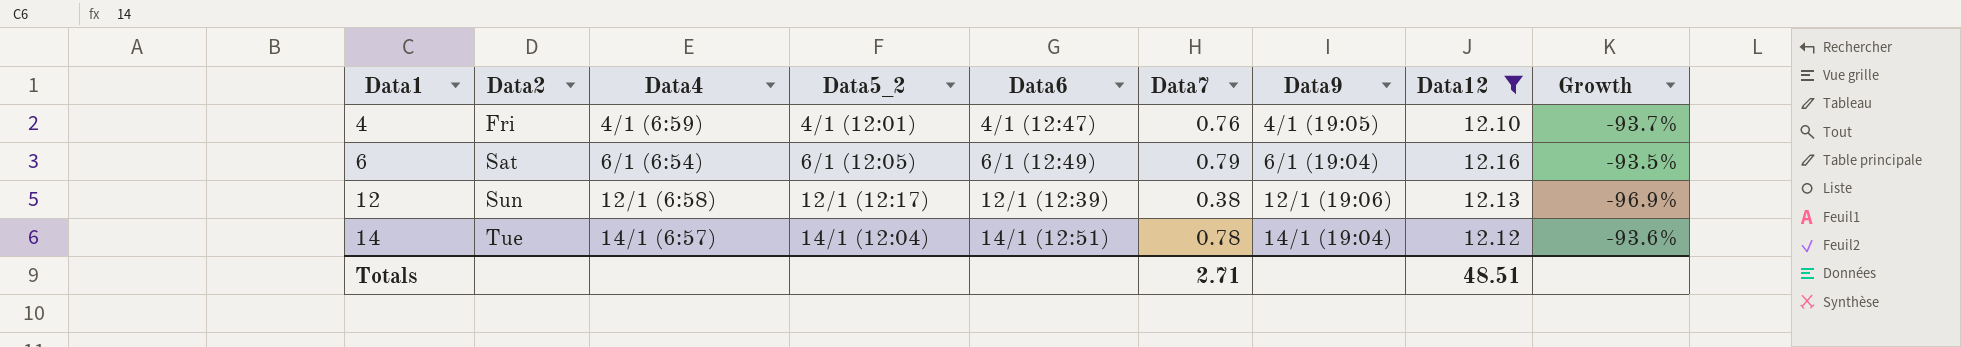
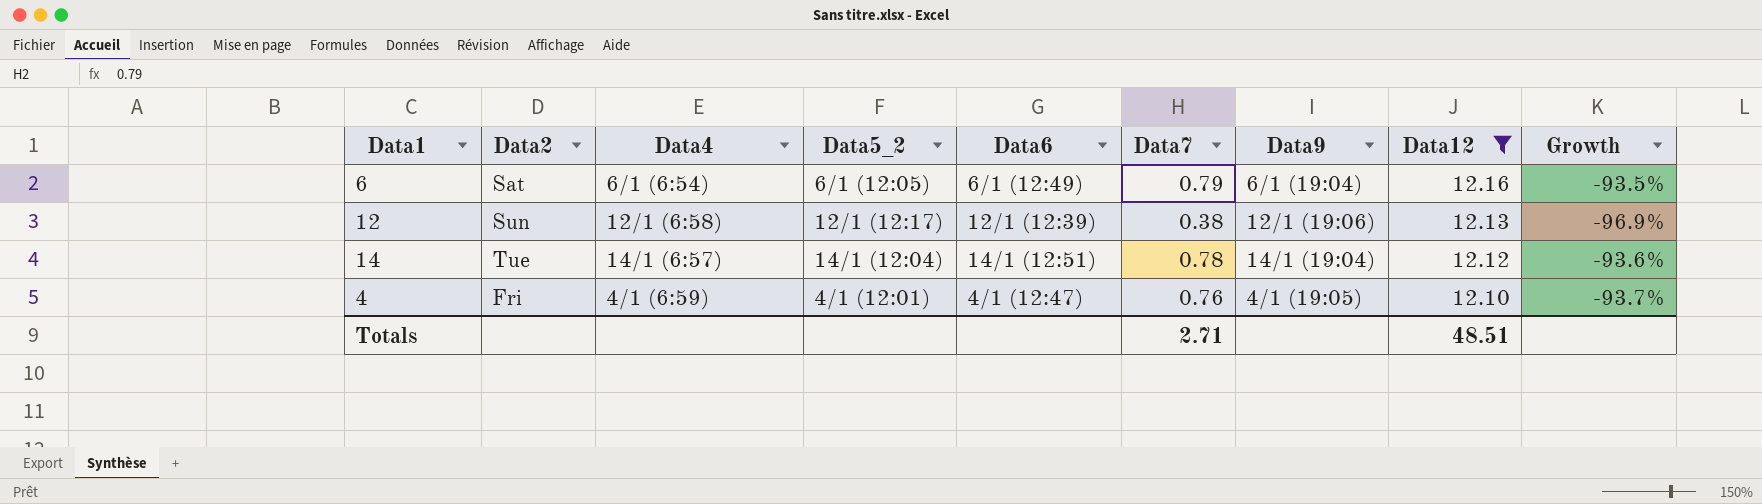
row order: Data1 ascending -> Data12 descending

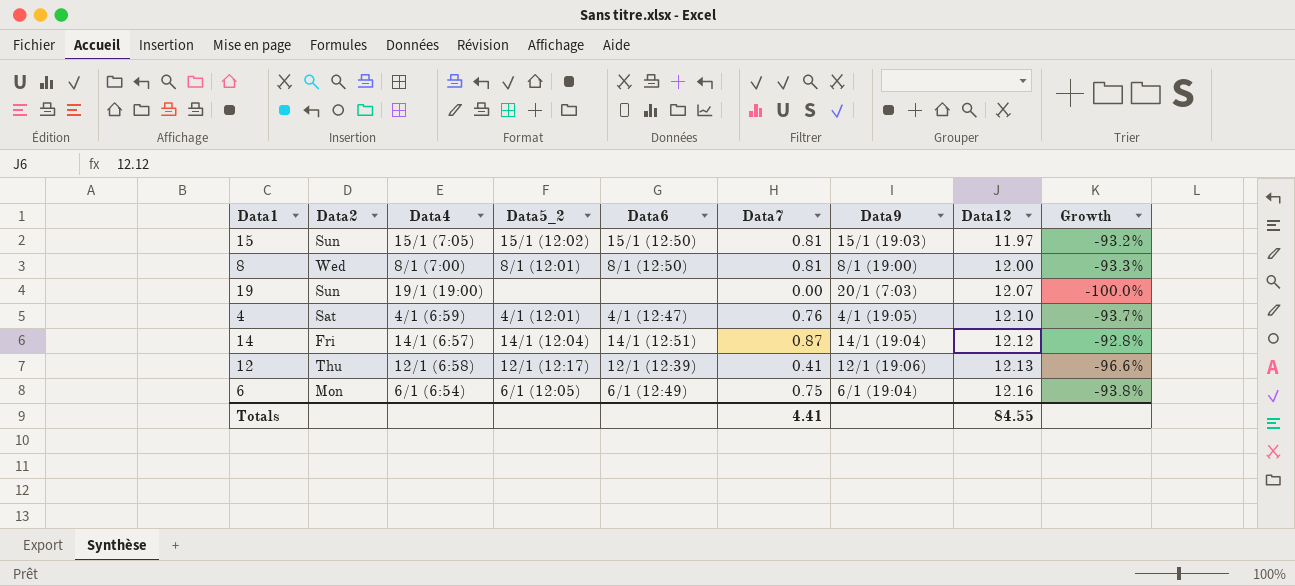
filter: Data12 >= 12.10 -> none
row order: Data12 descending -> Data12 ascending
4 | Data2: Fri -> Sat
14 | Data2: Tue -> Fri
14 | Data7: 0.78 -> 0.87
14 | Growth: -93.6% -> -92.8%
12 | Data2: Sun -> Thu
12 | Data7: 0.38 -> 0.41
12 | Growth: -96.9% -> -96.6%
6 | Data2: Sat -> Mon
6 | Data7: 0.79 -> 0.75
6 | Growth: -93.5% -> -93.8%
Totals | Data7: 2.71 -> 4.41
Totals | Data12: 48.51 -> 84.55

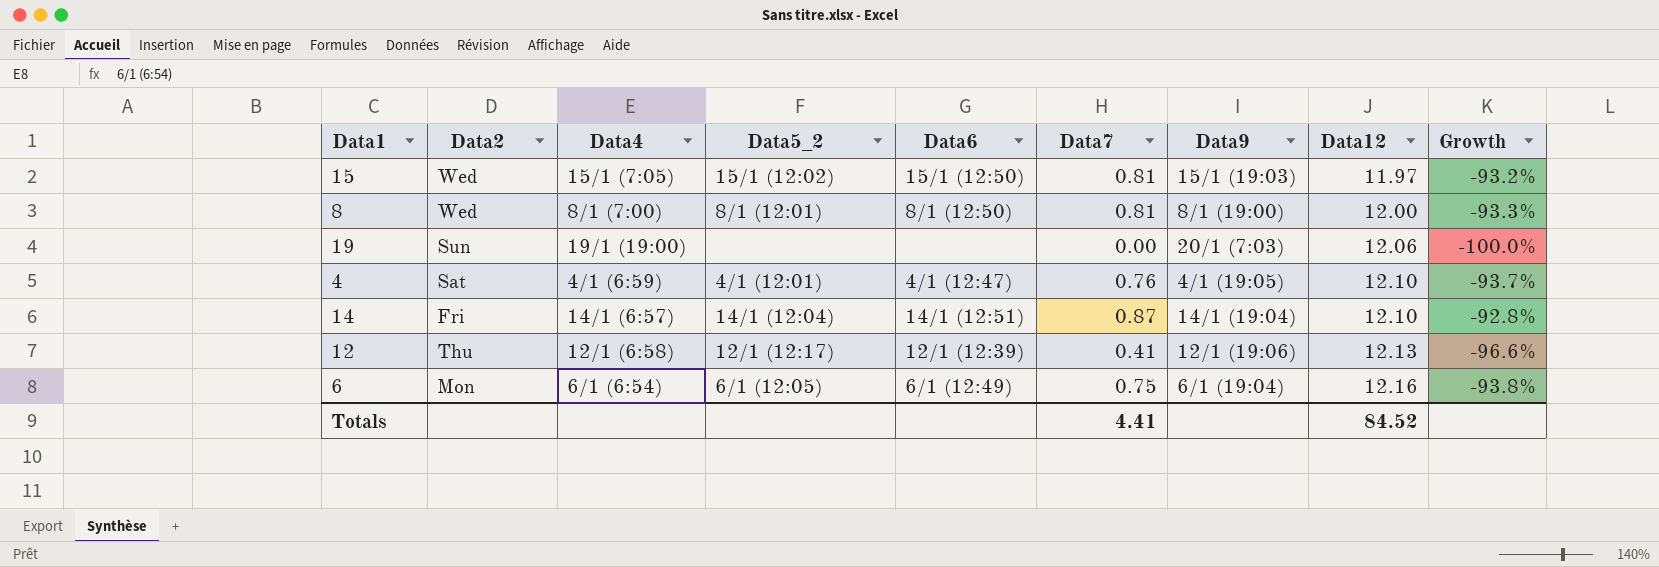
15 | Data2: Sun -> Wed
19 | Data12: 12.07 -> 12.06
14 | Data12: 12.12 -> 12.10
Totals | Data12: 84.55 -> 84.52

